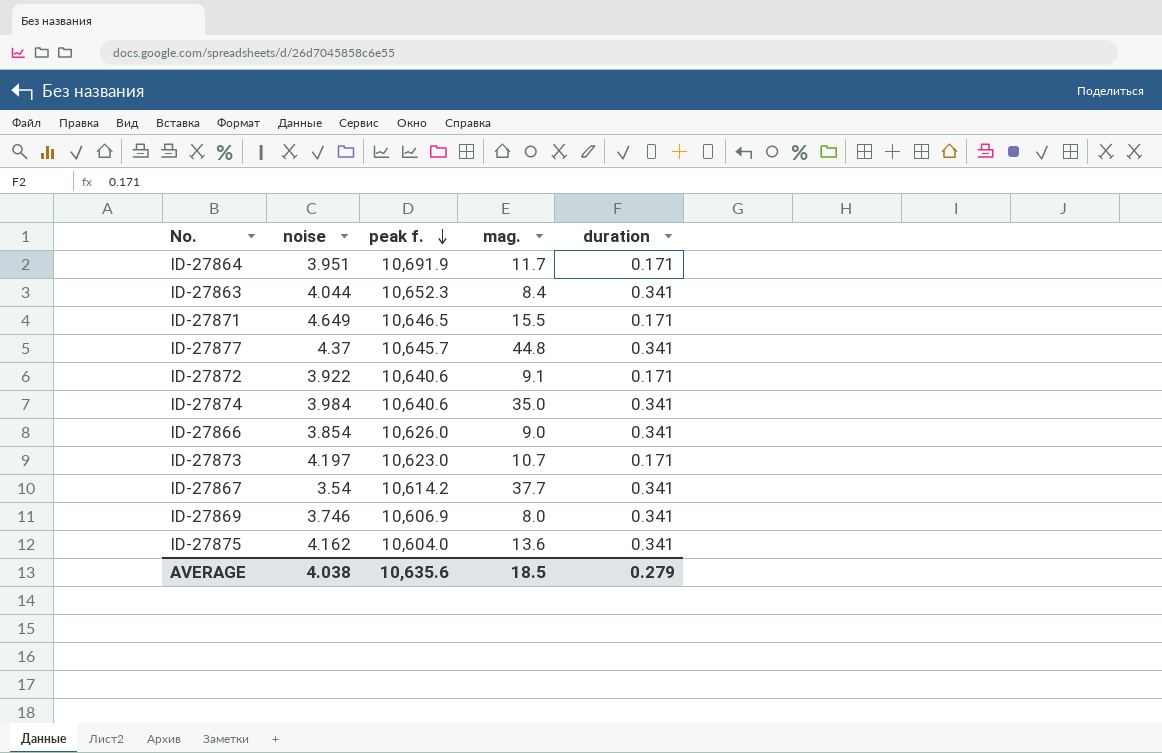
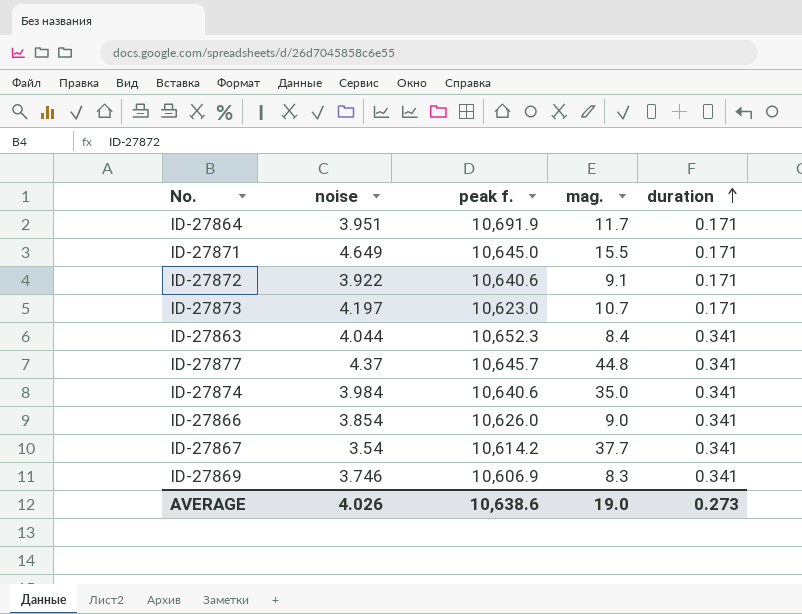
row order: peak f. descending -> duration ascending
row ID-27875: 4.162 | 10,604.0 | 13.6 | 0.341 -> none
ID-27871 | peak f.: 10,646.5 -> 10,645.0
ID-27869 | mag.: 8.0 -> 8.3
AVERAGE | noise: 4.038 -> 4.026
AVERAGE | peak f.: 10,635.6 -> 10,638.6
AVERAGE | mag.: 18.5 -> 19.0
AVERAGE | duration: 0.279 -> 0.273

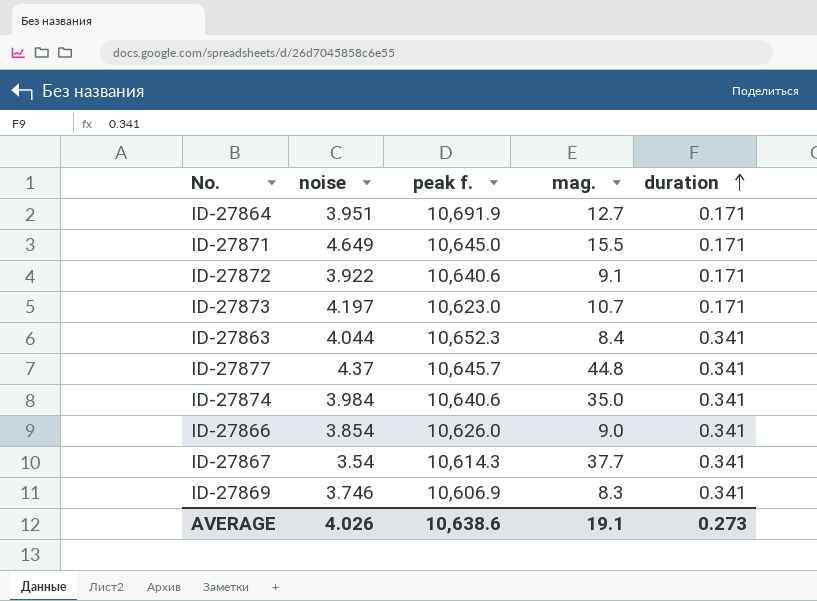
ID-27864 | mag.: 11.7 -> 12.7
ID-27867 | peak f.: 10,614.2 -> 10,614.3
AVERAGE | mag.: 19.0 -> 19.1

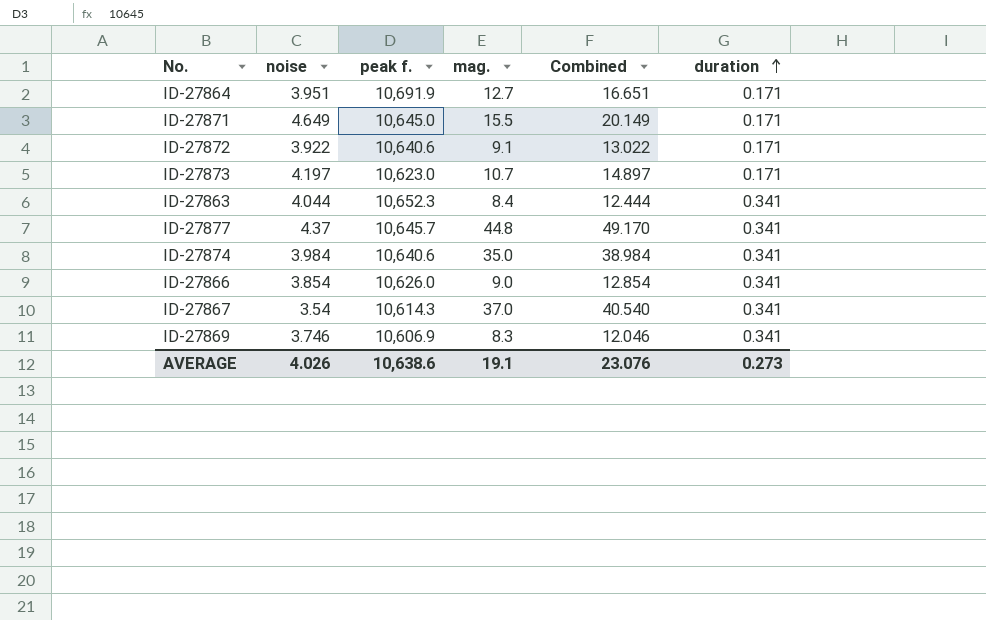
column Combined | formula: none -> [noise] + [mag.]
ID-27867 | mag.: 37.7 -> 37.0

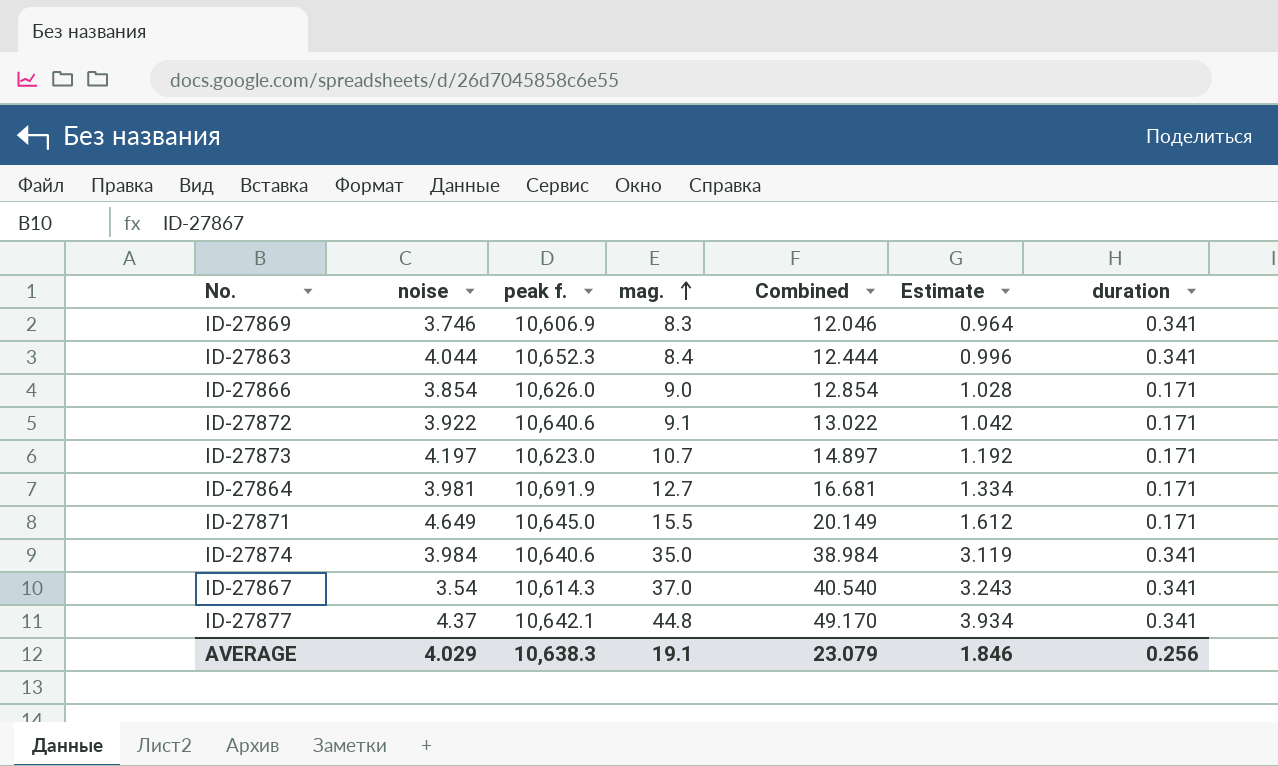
row order: duration ascending -> mag. ascending
column Estimate | formula: none -> [Combined] * 0.08
ID-27866 | duration: 0.341 -> 0.171
ID-27864 | noise: 3.951 -> 3.981
ID-27864 | Combined: 16.651 -> 16.681
ID-27877 | peak f.: 10,645.7 -> 10,642.1
AVERAGE | noise: 4.026 -> 4.029
AVERAGE | peak f.: 10,638.6 -> 10,638.3
AVERAGE | Combined: 23.076 -> 23.079
AVERAGE | duration: 0.273 -> 0.256

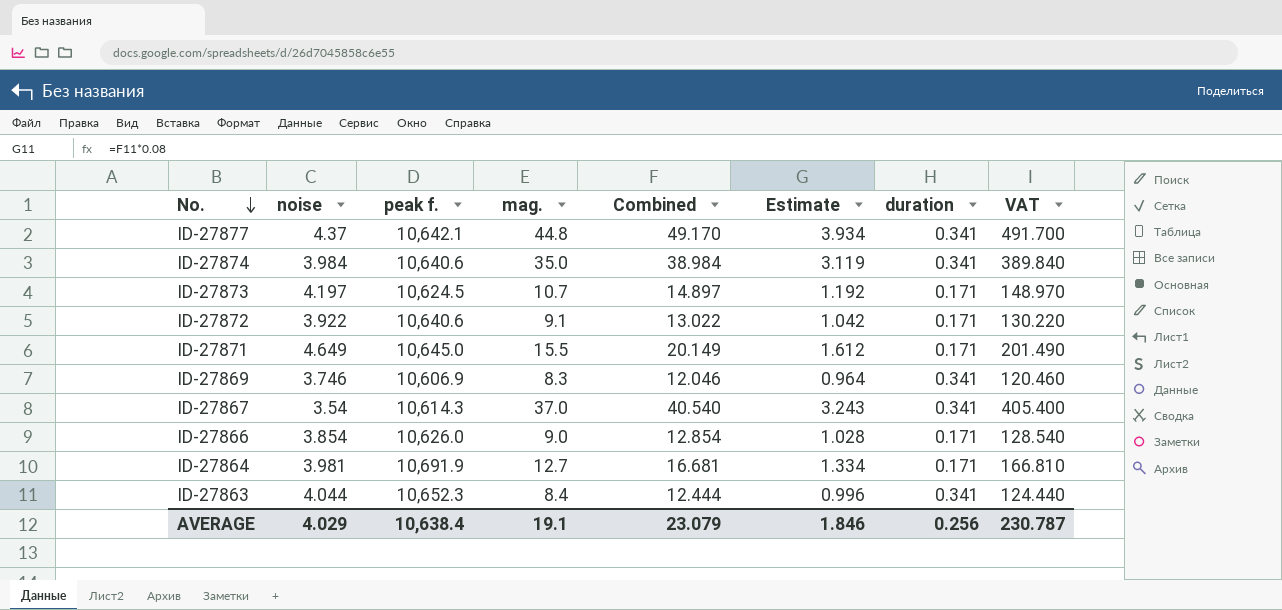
row order: mag. ascending -> No. descending
column VAT | formula: none -> [Combined] * 10
ID-27873 | peak f.: 10,623.0 -> 10,624.5
AVERAGE | peak f.: 10,638.3 -> 10,638.4

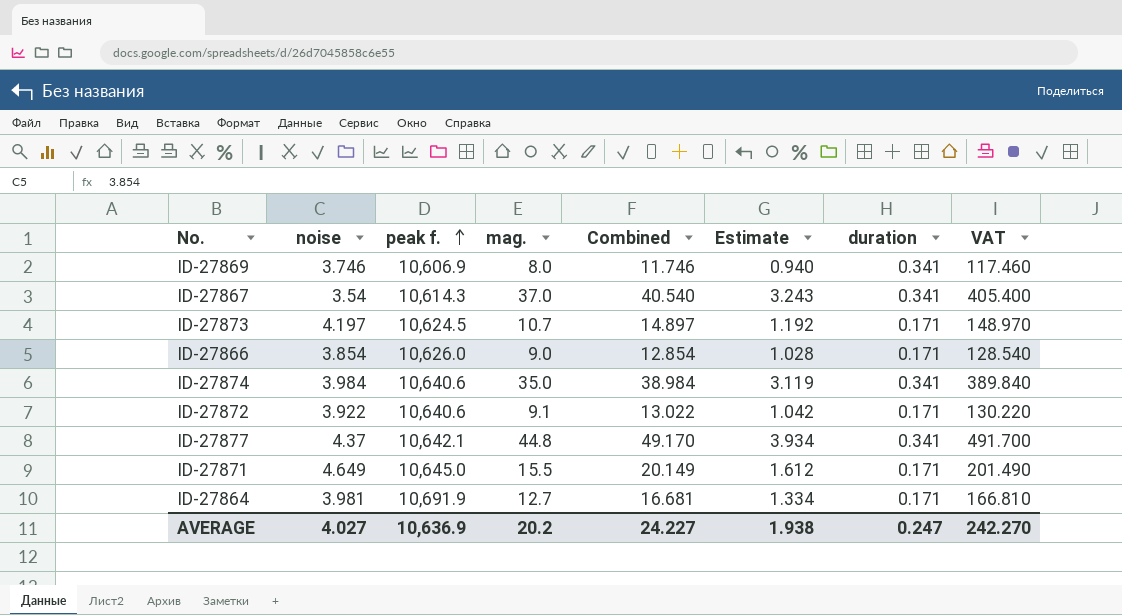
row order: No. descending -> peak f. ascending
row ID-27863: 4.044 | 10,652.3 | 8.4 | 12.444 | 0.996 | 0.341 | 124.440 -> none
ID-27869 | mag.: 8.3 -> 8.0
ID-27869 | Combined: 12.046 -> 11.746
ID-27869 | Estimate: 0.964 -> 0.940
ID-27869 | VAT: 120.460 -> 117.460
AVERAGE | noise: 4.029 -> 4.027
AVERAGE | peak f.: 10,638.4 -> 10,636.9
AVERAGE | mag.: 19.1 -> 20.2
AVERAGE | Combined: 23.079 -> 24.227
AVERAGE | Estimate: 1.846 -> 1.938
AVERAGE | duration: 0.256 -> 0.247
AVERAGE | VAT: 230.787 -> 242.270

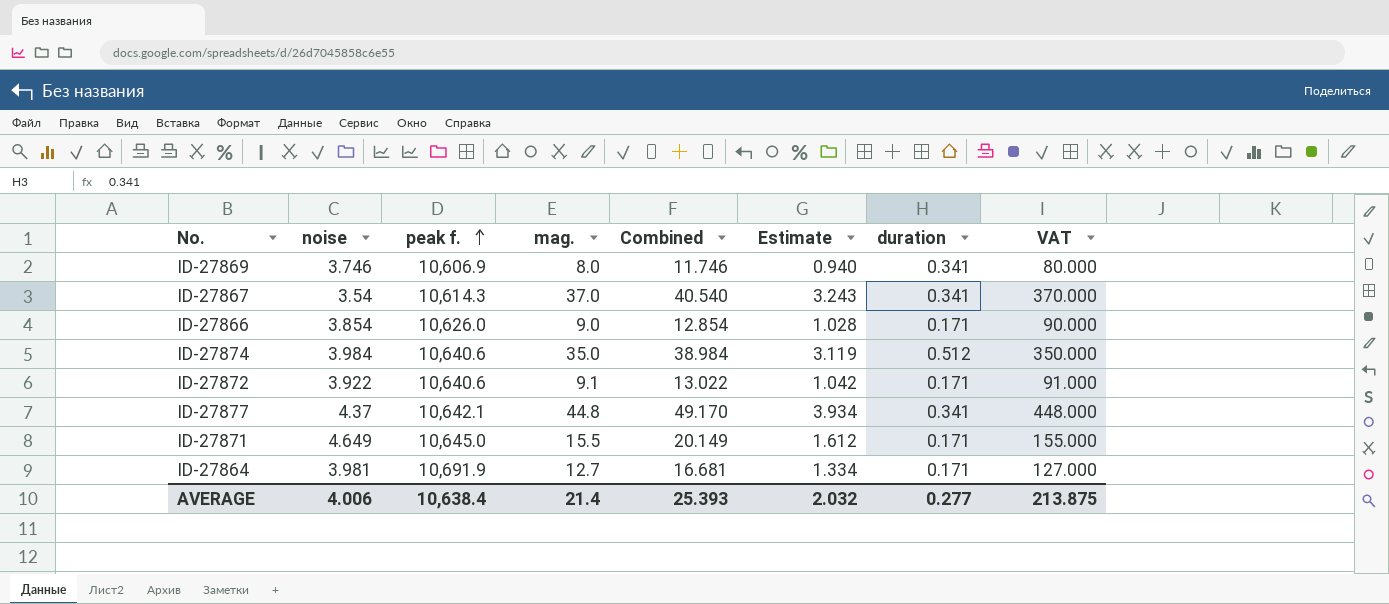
column VAT | formula: [Combined] * 10 -> [mag.] * 10
row ID-27873: 4.197 | 10,624.5 | 10.7 | 14.897 | 1.192 | 0.171 | 148.970 -> none
ID-27874 | duration: 0.341 -> 0.512
AVERAGE | noise: 4.027 -> 4.006
AVERAGE | peak f.: 10,636.9 -> 10,638.4
AVERAGE | mag.: 20.2 -> 21.4
AVERAGE | Combined: 24.227 -> 25.393
AVERAGE | Estimate: 1.938 -> 2.032
AVERAGE | duration: 0.247 -> 0.277
AVERAGE | VAT: 242.270 -> 213.875

